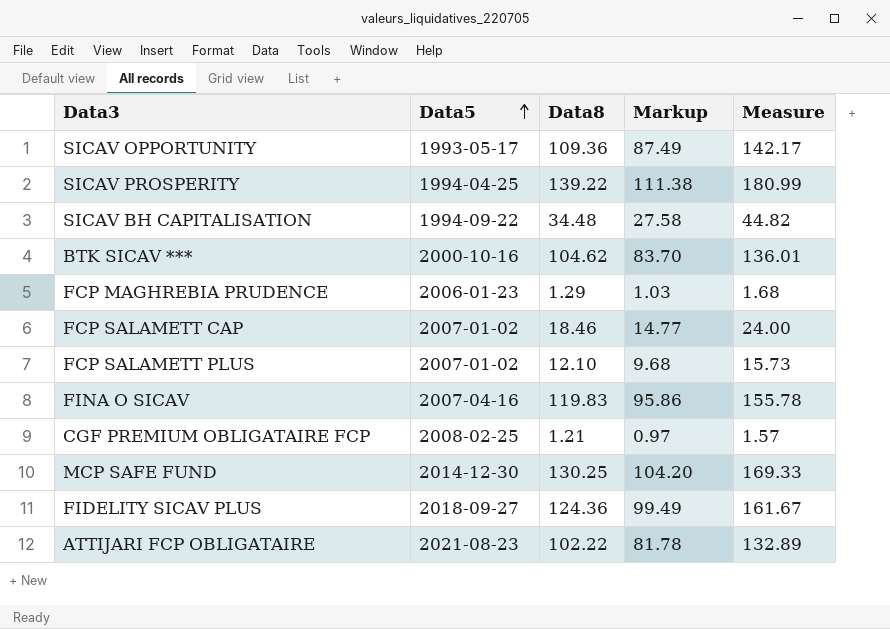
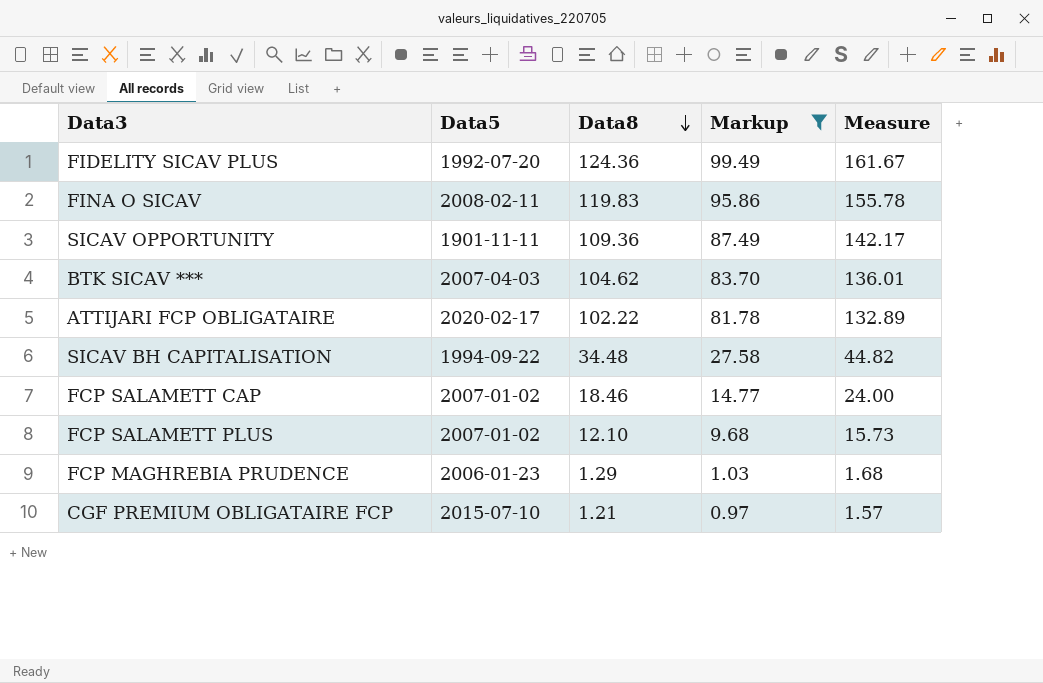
filter: none -> Markup <= 99.49
row order: Data5 ascending -> Data8 descending
FIDELITY SICAV PLUS | Data5: 2018-09-27 -> 1992-07-20
FINA O SICAV | Data5: 2007-04-16 -> 2008-02-11
SICAV OPPORTUNITY | Data5: 1993-05-17 -> 1901-11-11
BTK SICAV *** | Data5: 2000-10-16 -> 2007-04-03
ATTIJARI FCP OBLIGATAIRE | Data5: 2021-08-23 -> 2020-02-17
CGF PREMIUM OBLIGATAIRE FCP | Data5: 2008-02-25 -> 2015-07-10

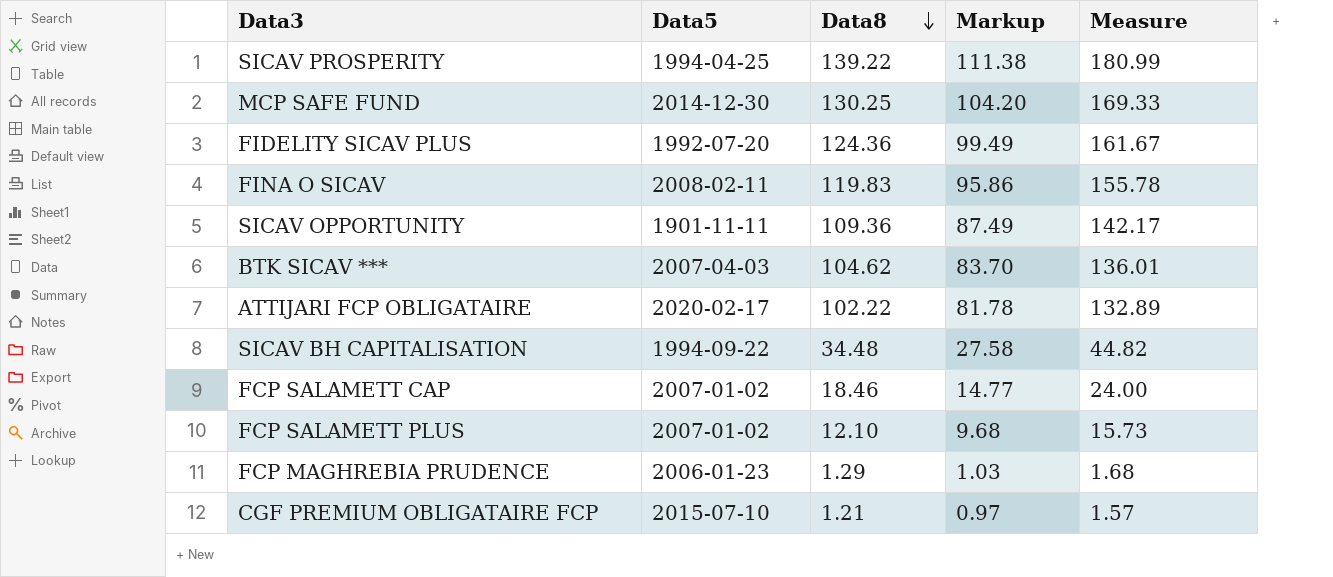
filter: Markup <= 99.49 -> none

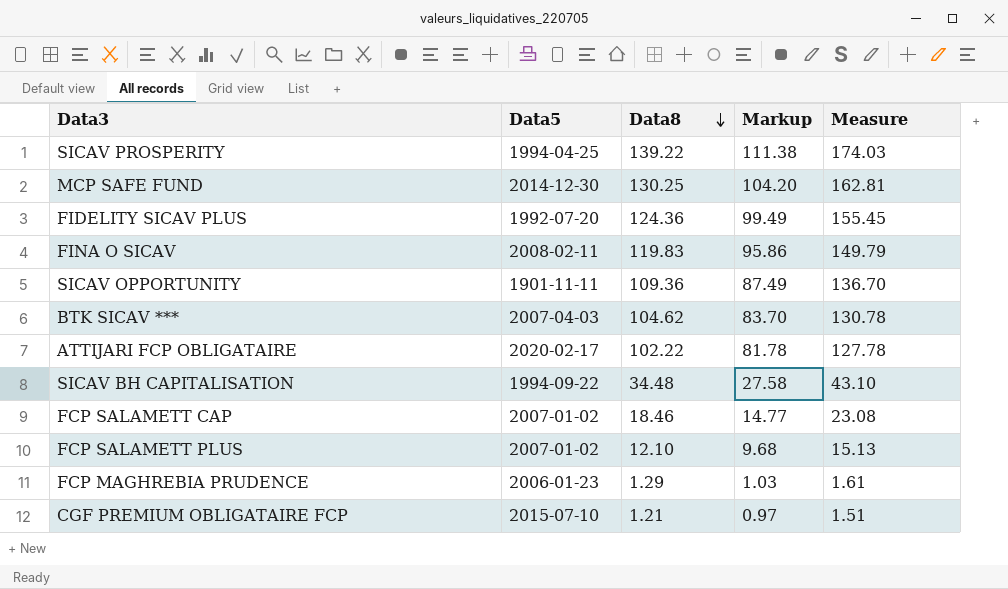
column Measure | formula: [Data8] * 1.3 -> [Data8] * 1.25

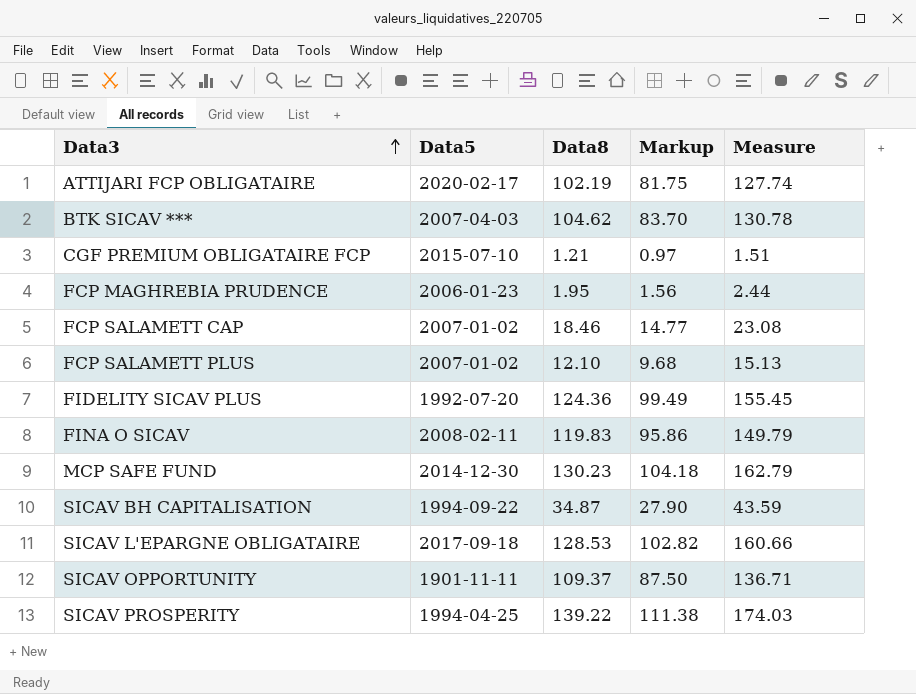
row order: Data8 descending -> Data3 ascending
ATTIJARI FCP OBLIGATAIRE | Data8: 102.22 -> 102.19
ATTIJARI FCP OBLIGATAIRE | Markup: 81.78 -> 81.75
ATTIJARI FCP OBLIGATAIRE | Measure: 127.78 -> 127.74
FCP MAGHREBIA PRUDENCE | Data8: 1.29 -> 1.95
FCP MAGHREBIA PRUDENCE | Markup: 1.03 -> 1.56
FCP MAGHREBIA PRUDENCE | Measure: 1.61 -> 2.44
MCP SAFE FUND | Data8: 130.25 -> 130.23
MCP SAFE FUND | Markup: 104.20 -> 104.18
MCP SAFE FUND | Measure: 162.81 -> 162.79
SICAV BH CAPITALISATION | Data8: 34.48 -> 34.87
SICAV BH CAPITALISATION | Markup: 27.58 -> 27.90
SICAV BH CAPITALISATION | Measure: 43.10 -> 43.59
row SICAV L'EPARGNE OBLIGATAIRE: none -> 2017-09-18 | 128.53 | 102.82 | 160.66
SICAV OPPORTUNITY | Data8: 109.36 -> 109.37
SICAV OPPORTUNITY | Markup: 87.49 -> 87.50
SICAV OPPORTUNITY | Measure: 136.70 -> 136.71

